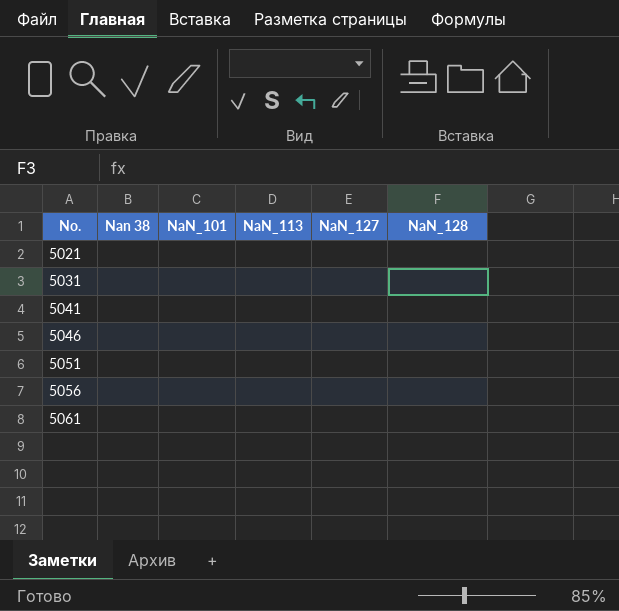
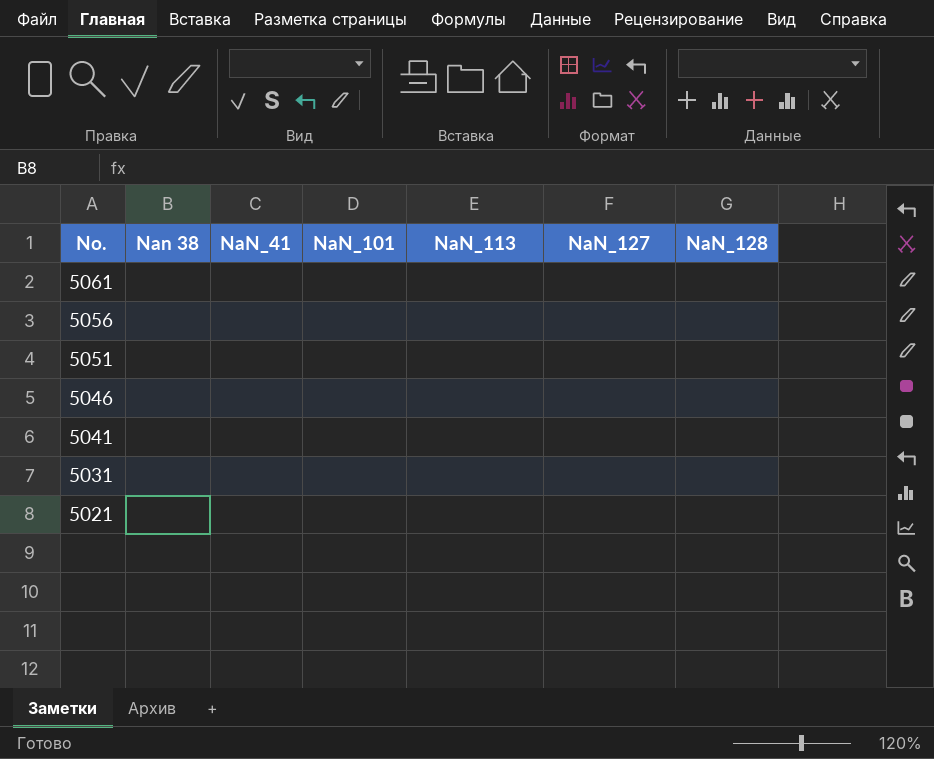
row order: No. ascending -> No. descending
column NaN_41 | position: none -> 3

